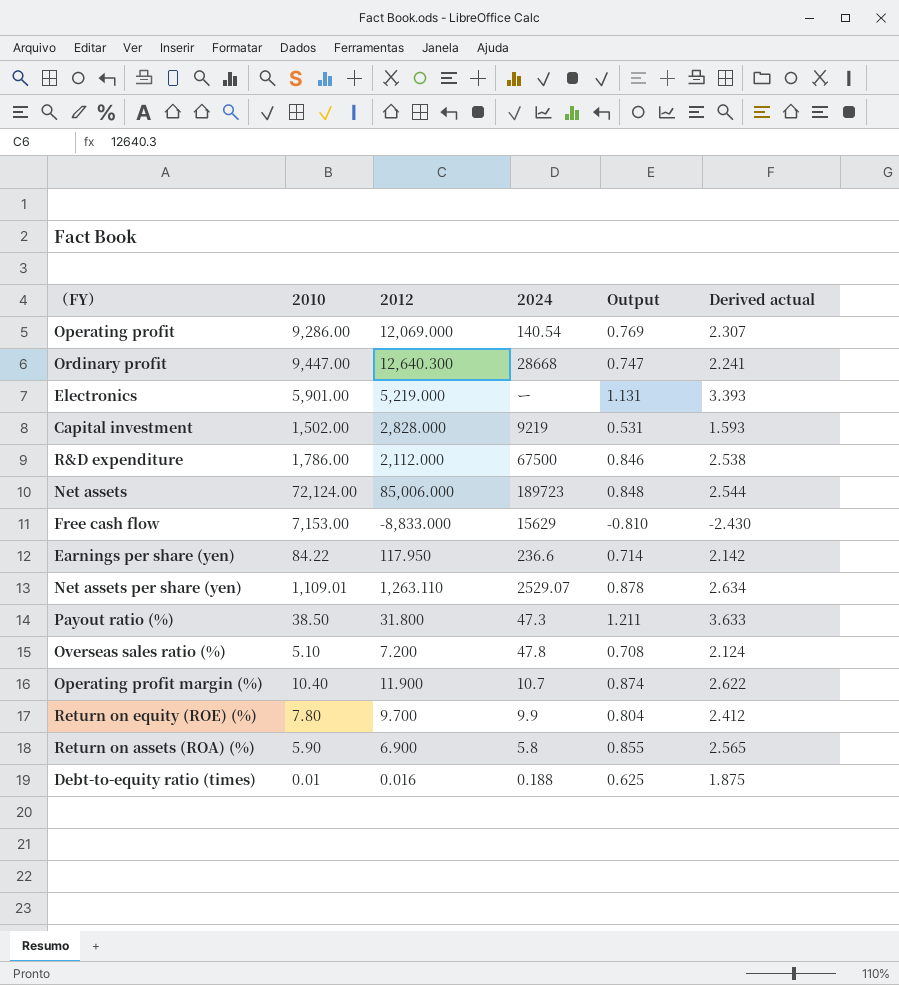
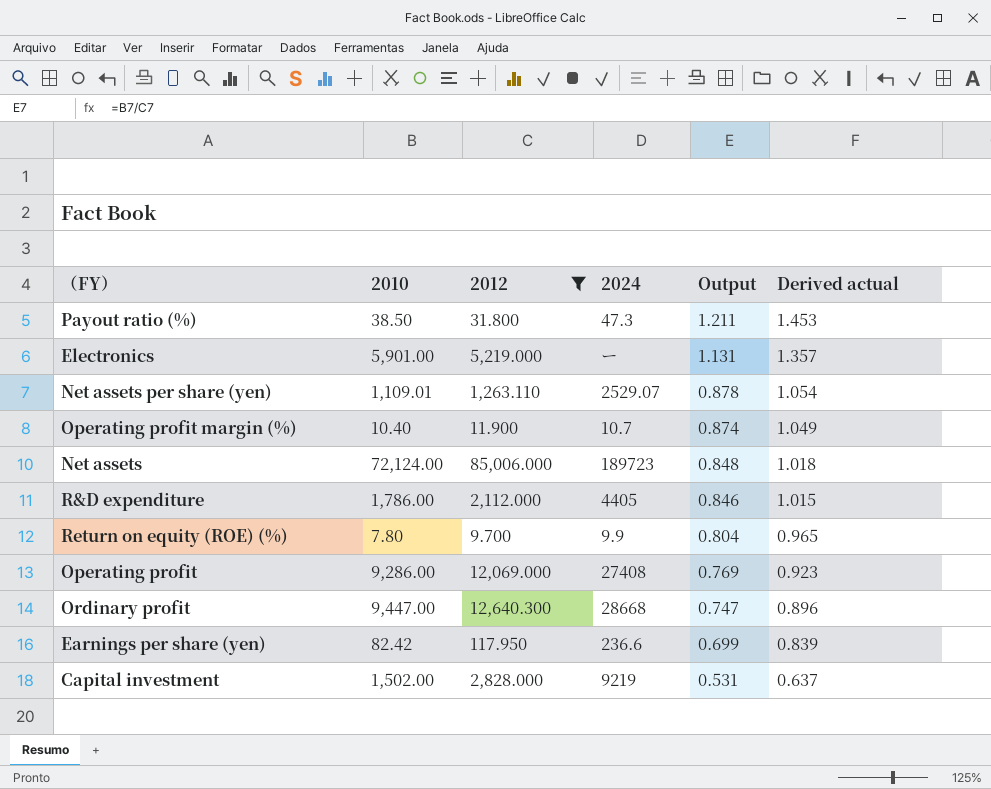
filter: none -> 2012 >= 9.700
row order: none -> Output descending
column Derived actual | formula: [Output] * 3 -> [Output] * 1.2
R&D expenditure | 2024: 67500 -> 4405
Operating profit | 2024: 140.54 -> 27408
Earnings per share (yen) | 2010: 84.22 -> 82.42
Earnings per share (yen) | Output: 0.714 -> 0.699

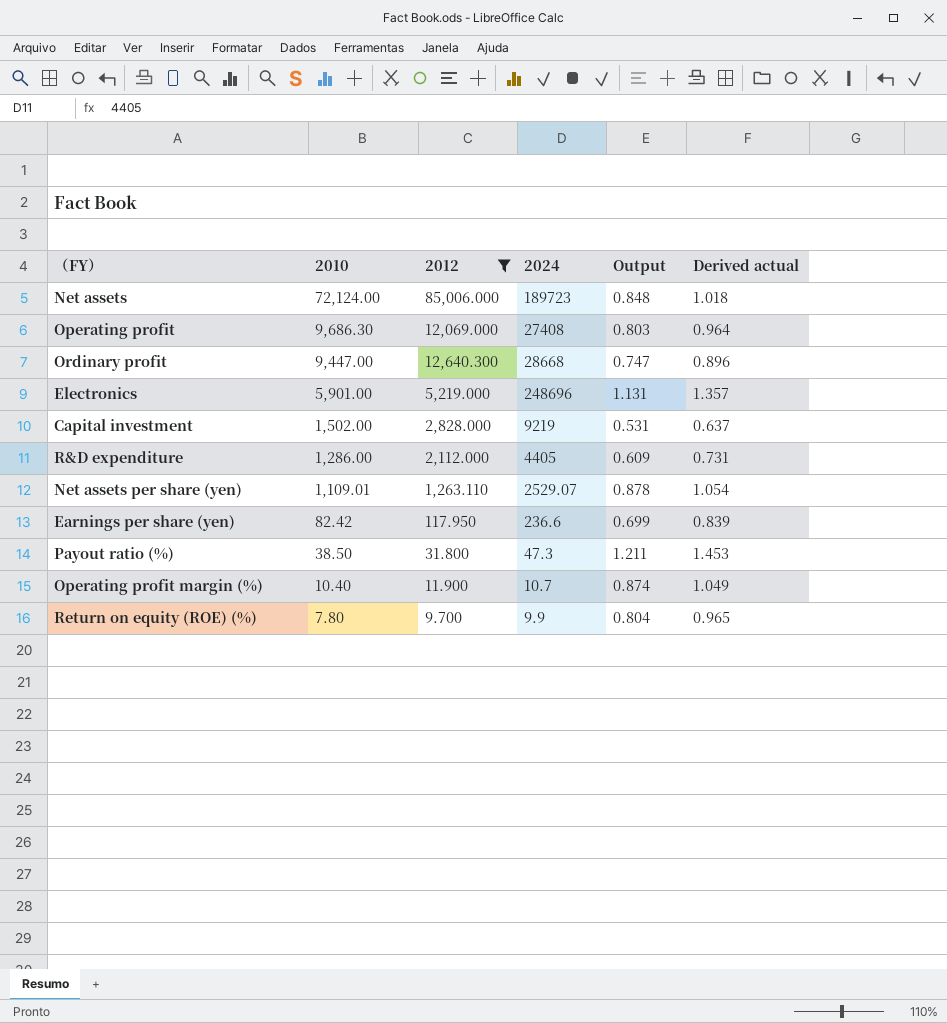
row order: Output descending -> 2010 descending
Operating profit | 2010: 9,286.00 -> 9,686.30
Operating profit | Output: 0.769 -> 0.803
Operating profit | Derived actual: 0.923 -> 0.964
Electronics | 2024: ー -> 248696
R&D expenditure | 2010: 1,786.00 -> 1,286.00
R&D expenditure | Output: 0.846 -> 0.609
R&D expenditure | Derived actual: 1.015 -> 0.731

